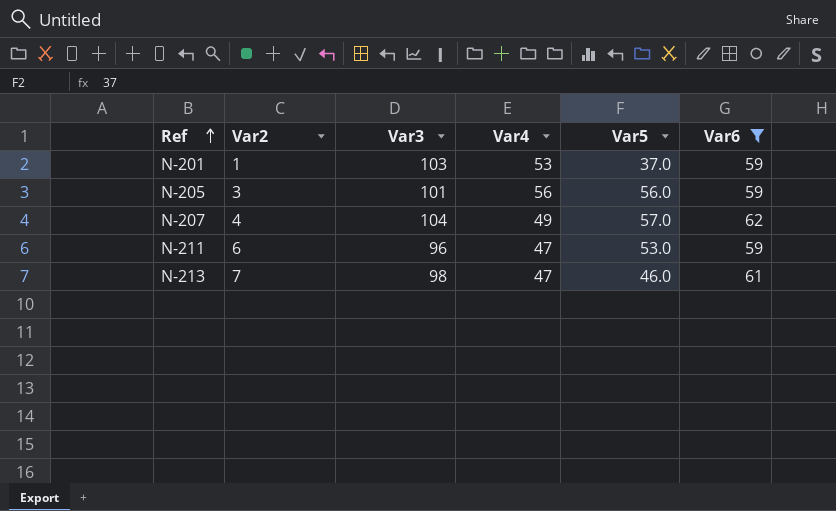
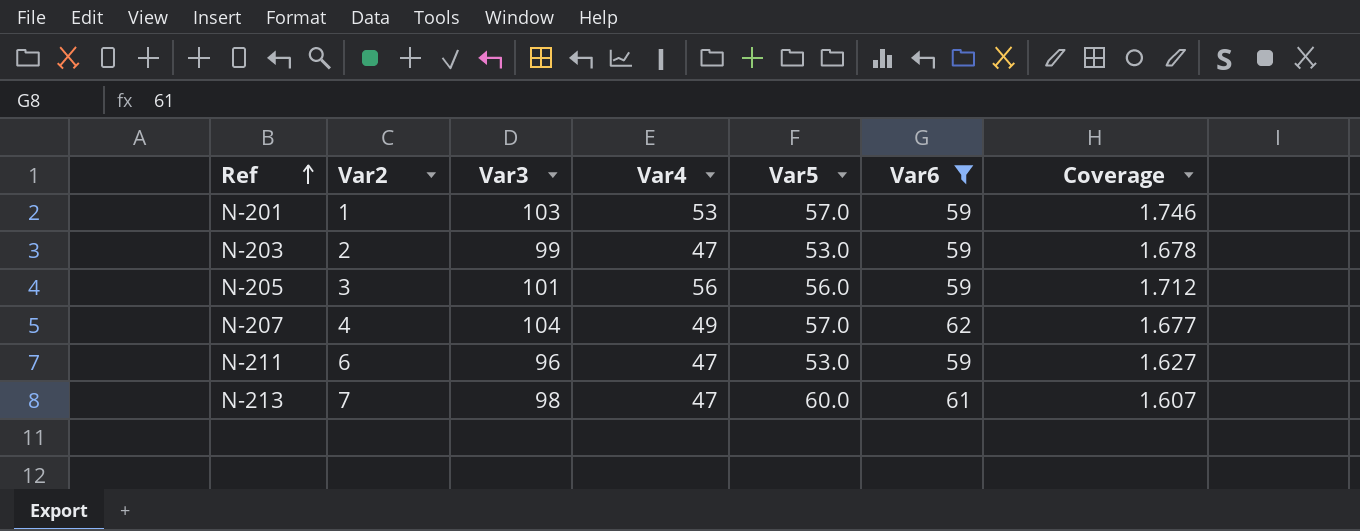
column Coverage | formula: none -> [Var3] / [Var6]
N-201 | Var5: 37.0 -> 57.0
row N-203: none -> 2 | 99 | 47 | 53.0 | 59 | 1.678
N-213 | Var5: 46.0 -> 60.0

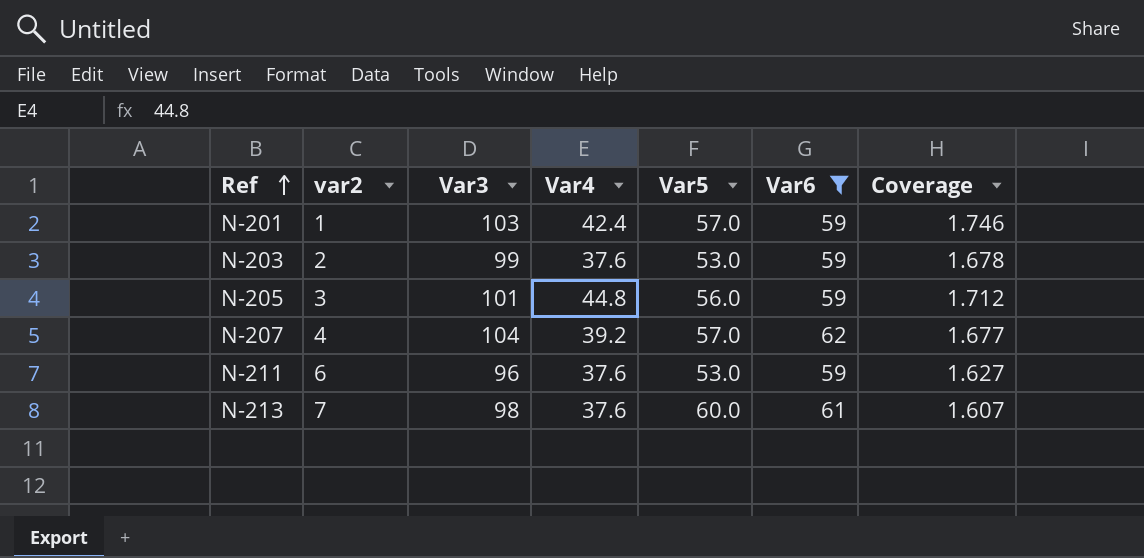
column name: Var2 -> var2
N-201 | Var4: 53 -> 42.4
N-203 | Var4: 47 -> 37.6
N-205 | Var4: 56 -> 44.8
N-207 | Var4: 49 -> 39.2
N-211 | Var4: 47 -> 37.6
N-213 | Var4: 47 -> 37.6

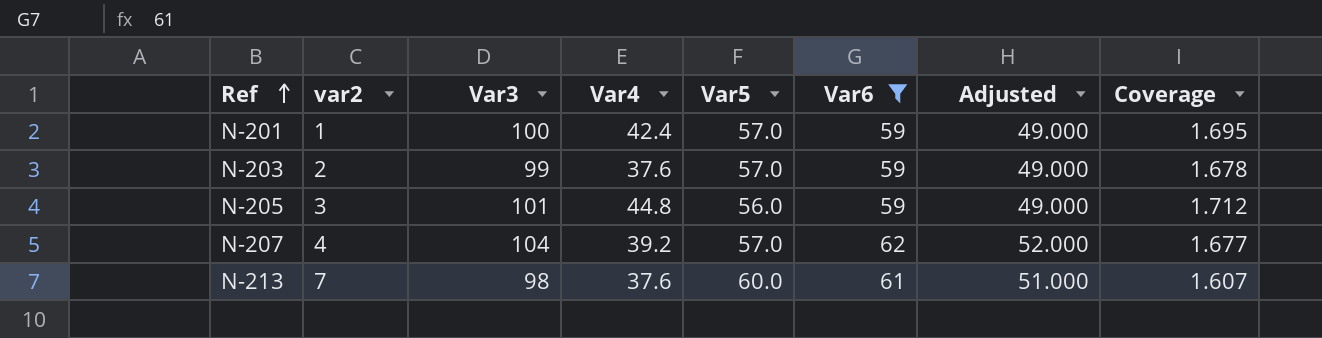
column Adjusted | formula: none -> [Var6] - 10
row N-211: 6 | 96 | 37.6 | 53.0 | 59 | 1.627 -> none
N-201 | Var3: 103 -> 100
N-201 | Coverage: 1.746 -> 1.695
N-203 | Var5: 53.0 -> 57.0

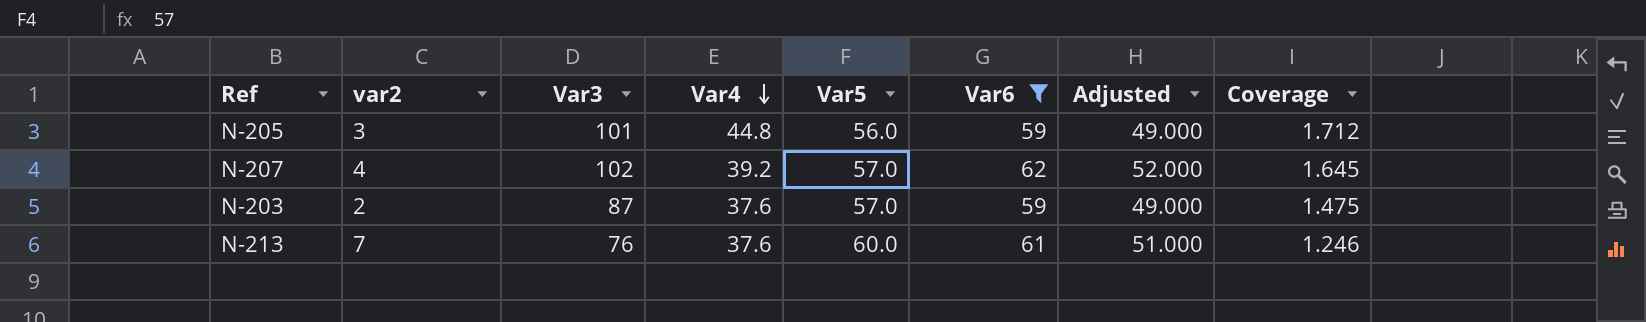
row order: Ref ascending -> Var4 descending
row N-201: 1 | 100 | 42.4 | 57.0 | 59 | 49.000 | 1.695 -> none
N-207 | Var3: 104 -> 102
N-207 | Coverage: 1.677 -> 1.645
N-203 | Var3: 99 -> 87
N-203 | Coverage: 1.678 -> 1.475
N-213 | Var3: 98 -> 76
N-213 | Coverage: 1.607 -> 1.246

